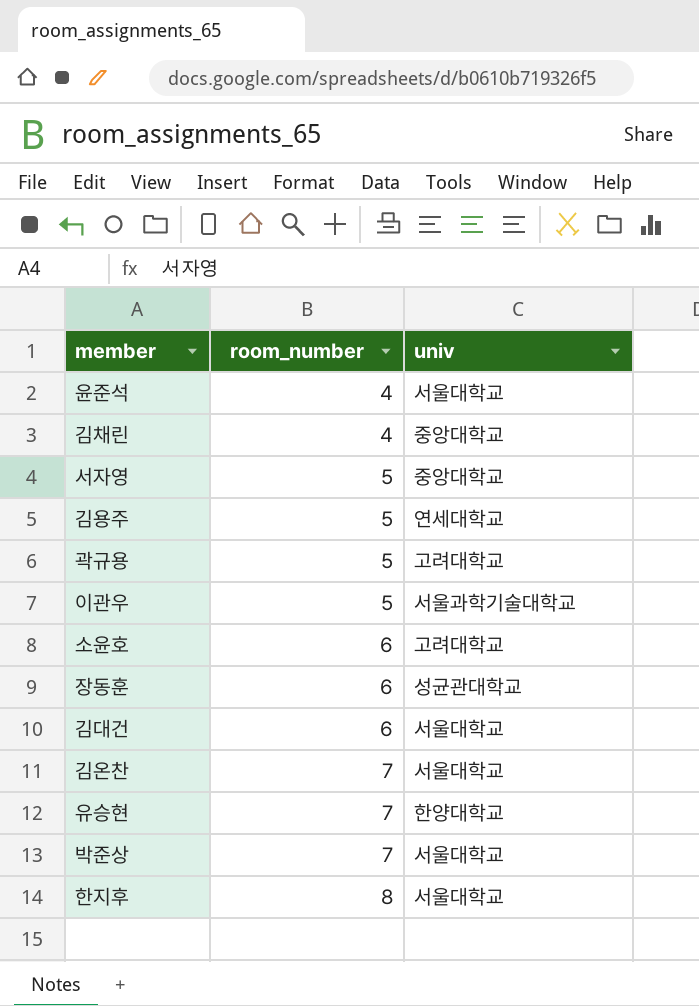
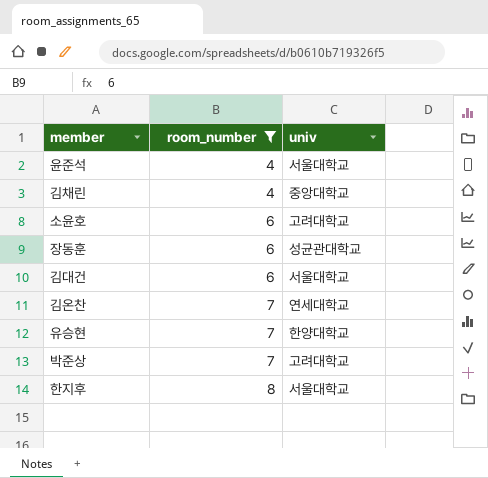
filter: none -> room_number != 5
김온찬 | univ: 서울대학교 -> 연세대학교
박준상 | univ: 서울대학교 -> 고려대학교

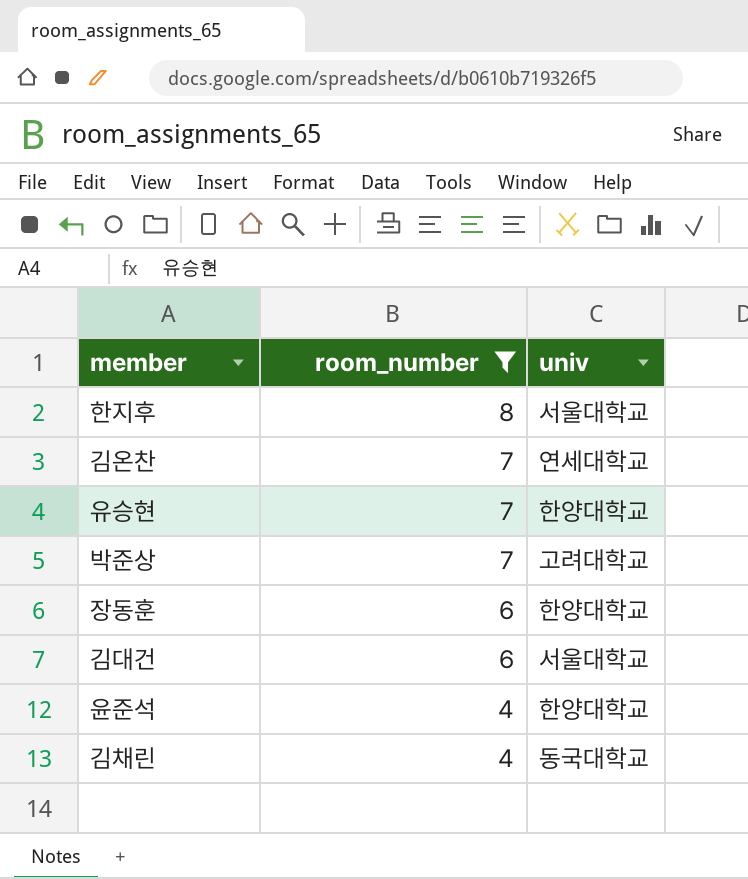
row order: room_number ascending -> room_number descending
row 소윤호: 6 | 고려대학교 -> none
장동훈 | univ: 성균관대학교 -> 한양대학교
윤준석 | univ: 서울대학교 -> 한양대학교
김채린 | univ: 중앙대학교 -> 동국대학교

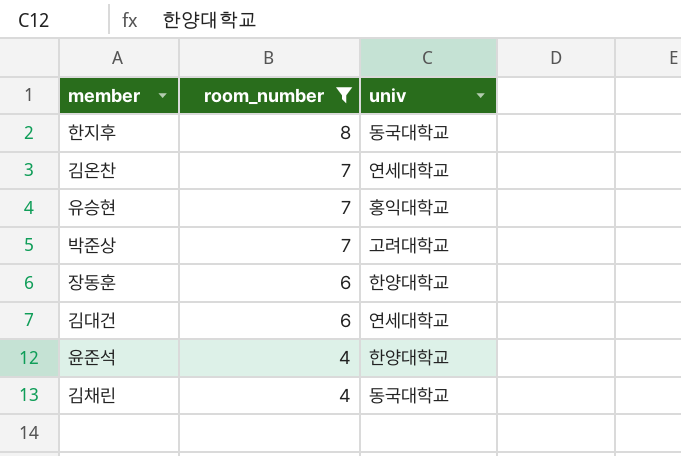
한지후 | univ: 서울대학교 -> 동국대학교
유승현 | univ: 한양대학교 -> 홍익대학교
김대건 | univ: 서울대학교 -> 연세대학교

